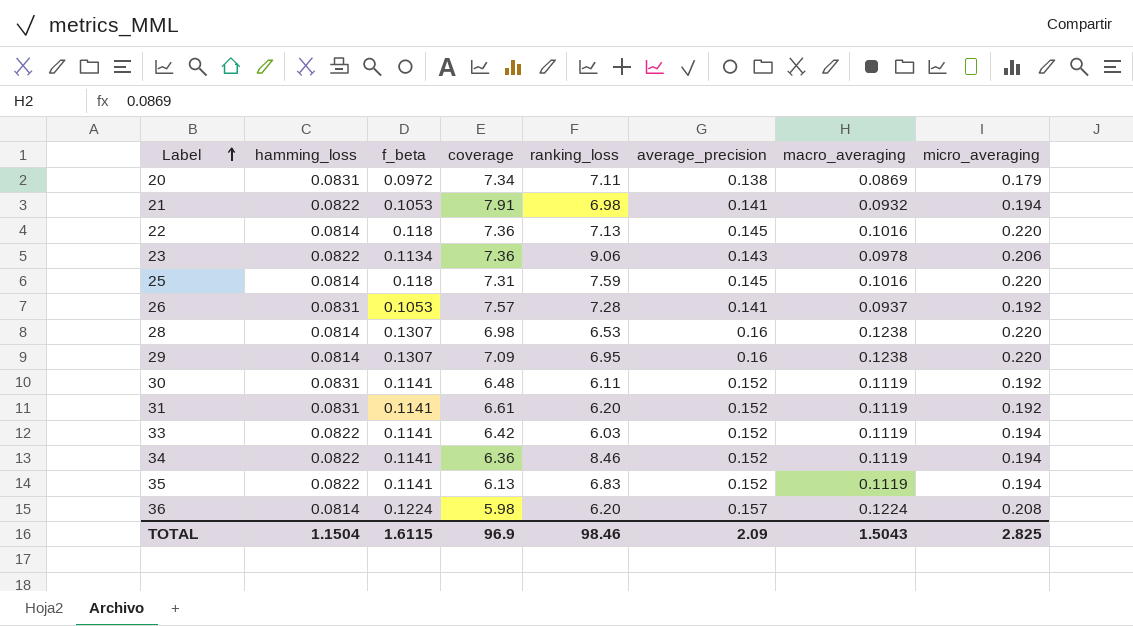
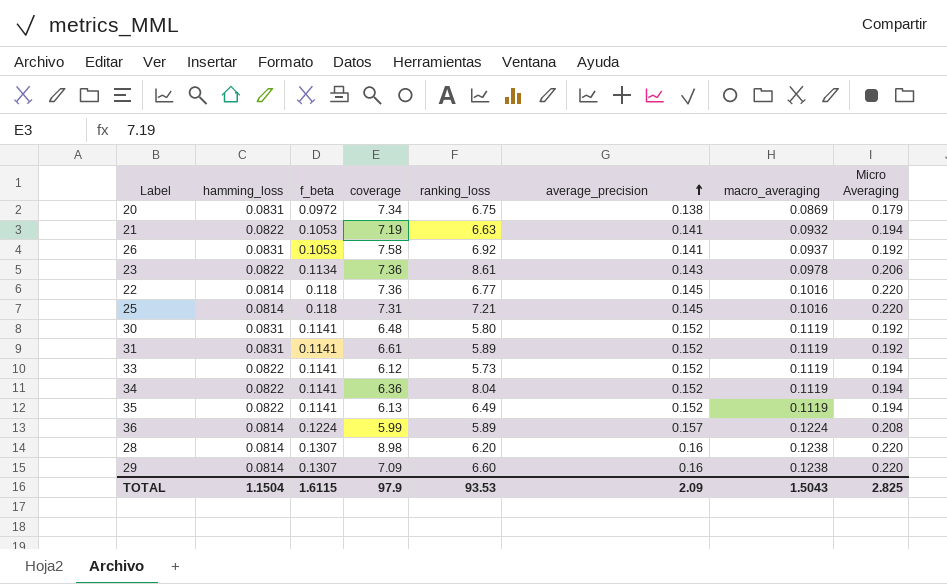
row order: Label ascending -> average_precision ascending
column name: micro_averaging -> Micro Averaging
20 | ranking_loss: 7.11 -> 6.75
21 | coverage: 7.91 -> 7.19
21 | ranking_loss: 6.98 -> 6.63
26 | coverage: 7.57 -> 7.58
26 | ranking_loss: 7.28 -> 6.92
23 | ranking_loss: 9.06 -> 8.61
22 | ranking_loss: 7.13 -> 6.77
25 | ranking_loss: 7.59 -> 7.21
30 | ranking_loss: 6.11 -> 5.80
31 | ranking_loss: 6.20 -> 5.89
33 | coverage: 6.42 -> 6.12
33 | ranking_loss: 6.03 -> 5.73
34 | ranking_loss: 8.46 -> 8.04
35 | ranking_loss: 6.83 -> 6.49
36 | coverage: 5.98 -> 5.99
36 | ranking_loss: 6.20 -> 5.89
28 | coverage: 6.98 -> 8.98
28 | ranking_loss: 6.53 -> 6.20
29 | ranking_loss: 6.95 -> 6.60
TOTAL | coverage: 96.9 -> 97.9
TOTAL | ranking_loss: 98.46 -> 93.53

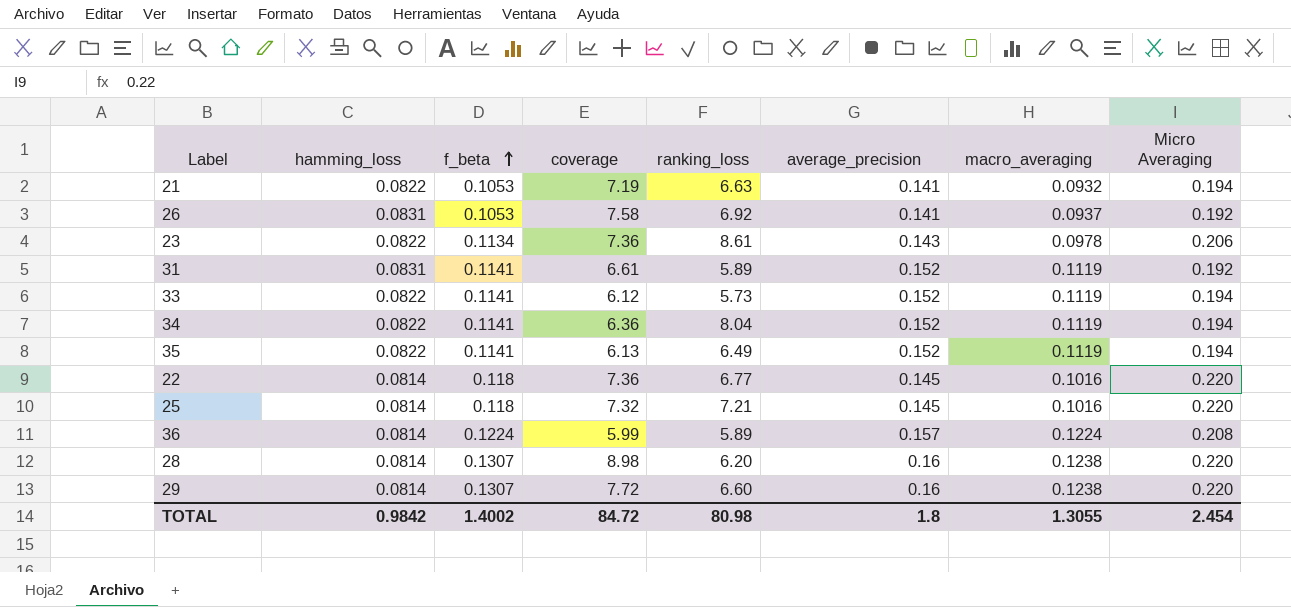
row order: average_precision ascending -> f_beta ascending
row 20: 0.0831 | 0.0972 | 7.34 | 6.75 | 0.138 | 0.0869 | 0.179 -> none
row 30: 0.0831 | 0.1141 | 6.48 | 5.80 | 0.152 | 0.1119 | 0.192 -> none
25 | coverage: 7.31 -> 7.32
29 | coverage: 7.09 -> 7.72
TOTAL | hamming_loss: 1.1504 -> 0.9842
TOTAL | f_beta: 1.6115 -> 1.4002
TOTAL | coverage: 97.9 -> 84.72
TOTAL | ranking_loss: 93.53 -> 80.98
TOTAL | average_precision: 2.09 -> 1.8
TOTAL | macro_averaging: 1.5043 -> 1.3055
TOTAL | Micro Averaging: 2.825 -> 2.454

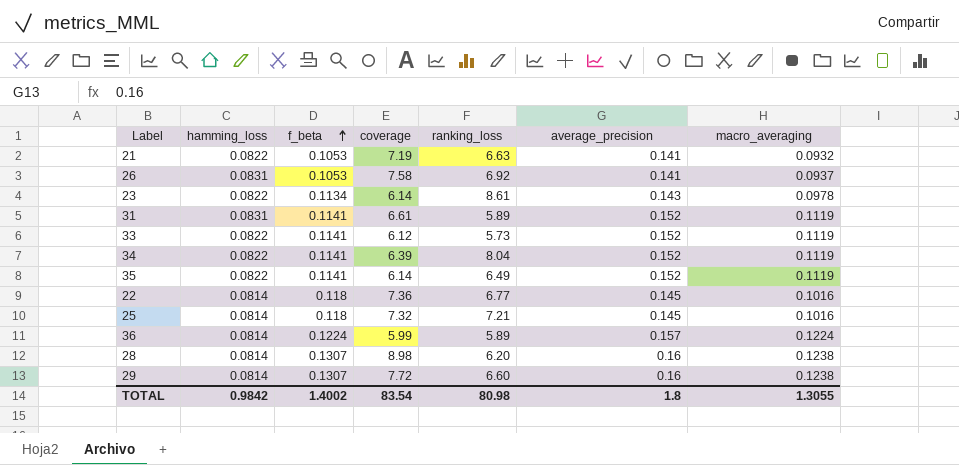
column Micro Averaging | position: 8 -> none
23 | coverage: 7.36 -> 6.14
34 | coverage: 6.36 -> 6.39
35 | coverage: 6.13 -> 6.14
TOTAL | coverage: 84.72 -> 83.54

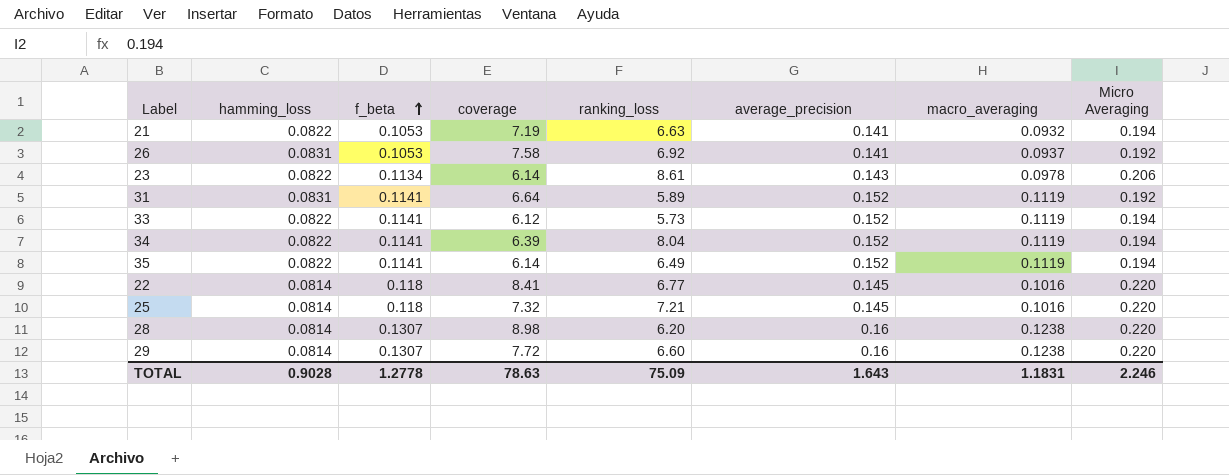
column Micro Averaging | position: none -> 8
row 36: 0.0814 | 0.1224 | 5.99 | 5.89 | 0.157 | 0.1224 -> none
31 | coverage: 6.61 -> 6.64
22 | coverage: 7.36 -> 8.41
TOTAL | hamming_loss: 0.9842 -> 0.9028
TOTAL | f_beta: 1.4002 -> 1.2778
TOTAL | coverage: 83.54 -> 78.63
TOTAL | ranking_loss: 80.98 -> 75.09
TOTAL | average_precision: 1.8 -> 1.643
TOTAL | macro_averaging: 1.3055 -> 1.1831

